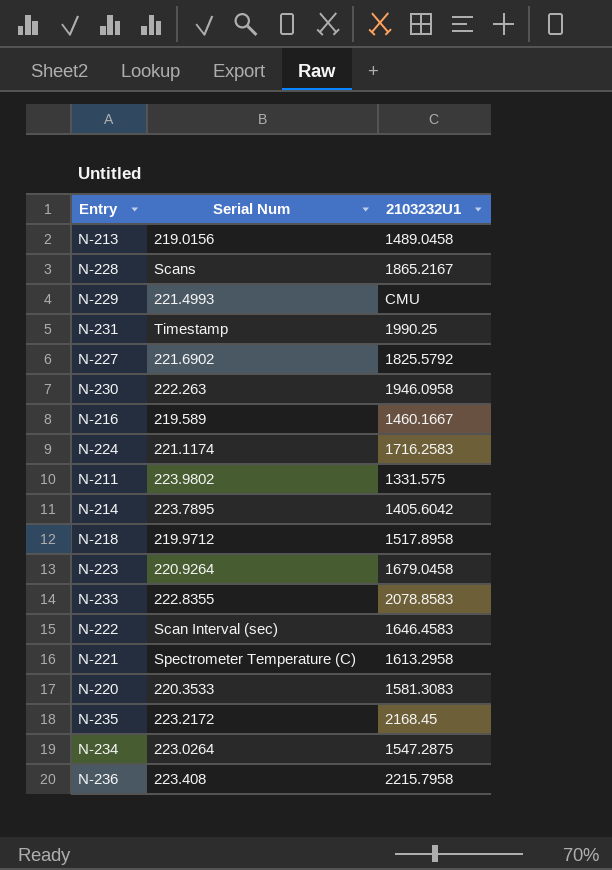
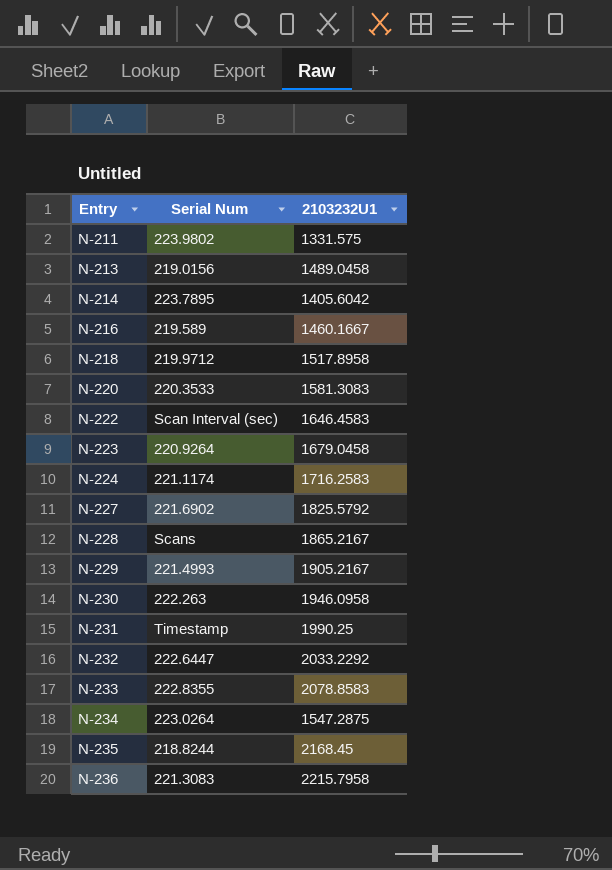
row order: none -> Entry ascending
row N-221: Spectrometer Temperature (C) | 1613.2958 -> none
N-229 | 2103232U1: CMU -> 1905.2167
row N-232: none -> 222.6447 | 2033.2292
N-235 | Serial Num: 223.2172 -> 218.8244
N-236 | Serial Num: 223.408 -> 221.3083

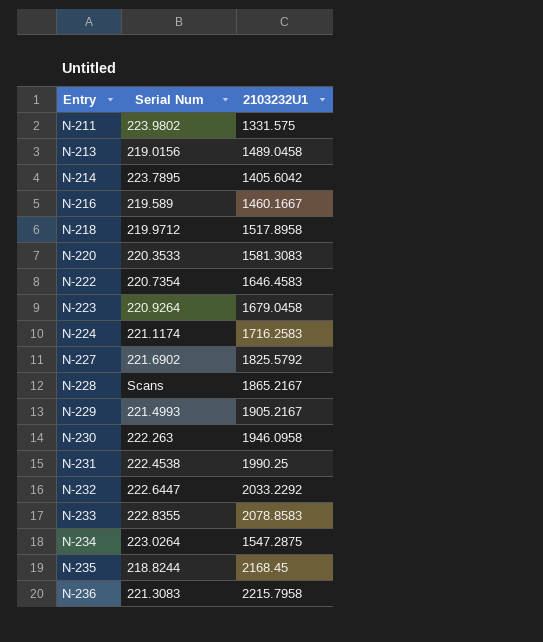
N-222 | Serial Num: Scan Interval (sec) -> 220.7354
N-231 | Serial Num: Timestamp -> 222.4538

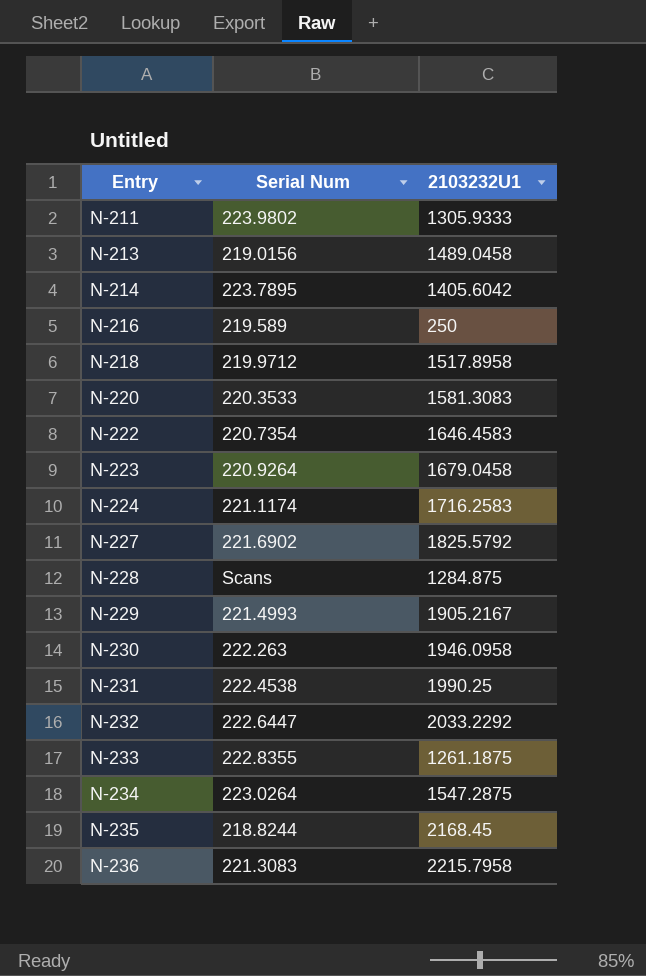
N-211 | 2103232U1: 1331.575 -> 1305.9333
N-216 | 2103232U1: 1460.1667 -> 250
N-228 | 2103232U1: 1865.2167 -> 1284.875
N-233 | 2103232U1: 2078.8583 -> 1261.1875

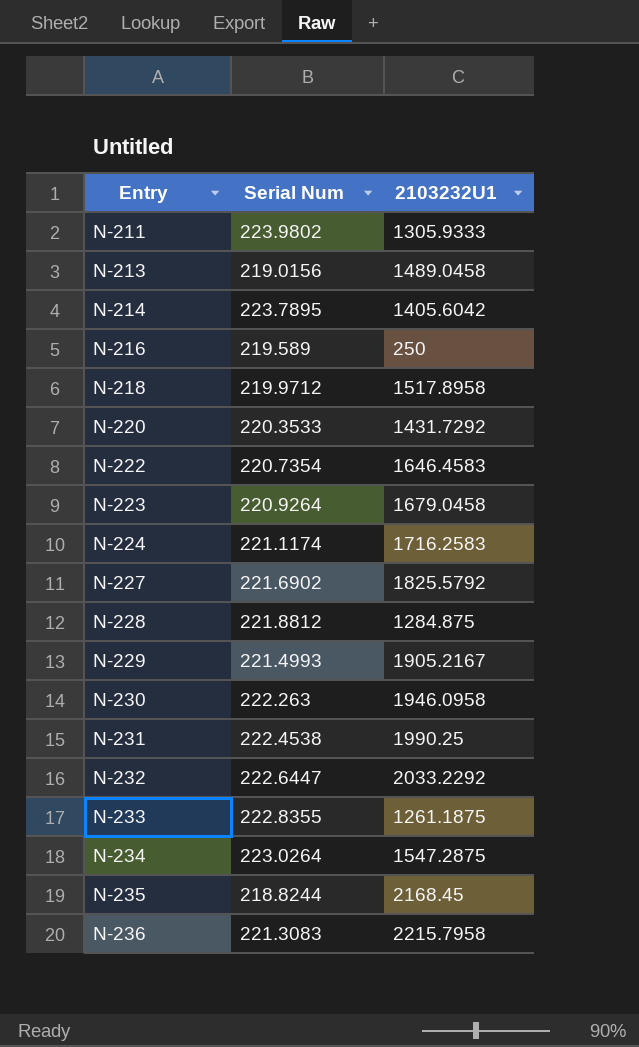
N-220 | 2103232U1: 1581.3083 -> 1431.7292
N-228 | Serial Num: Scans -> 221.8812

